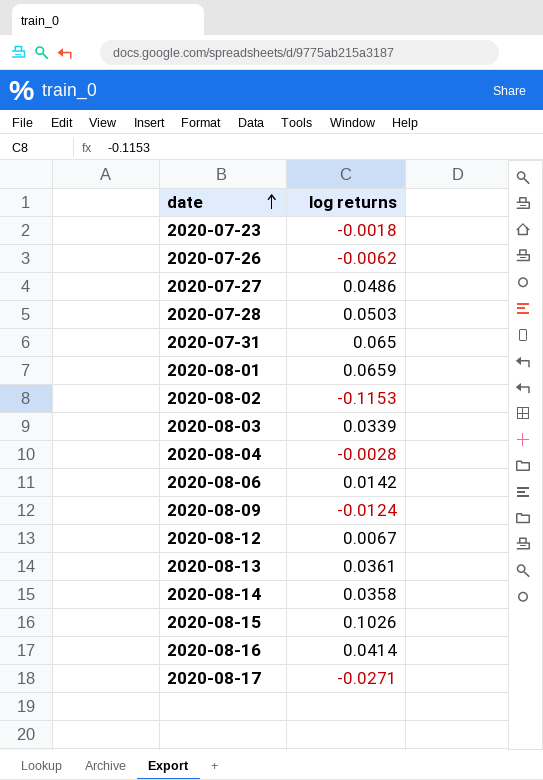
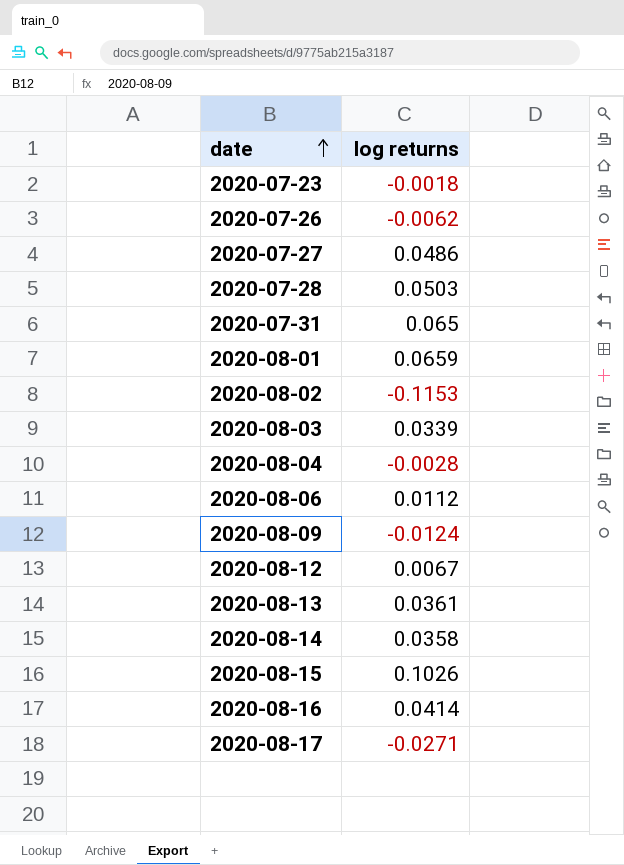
2020-08-06 | log returns: 0.0142 -> 0.0112

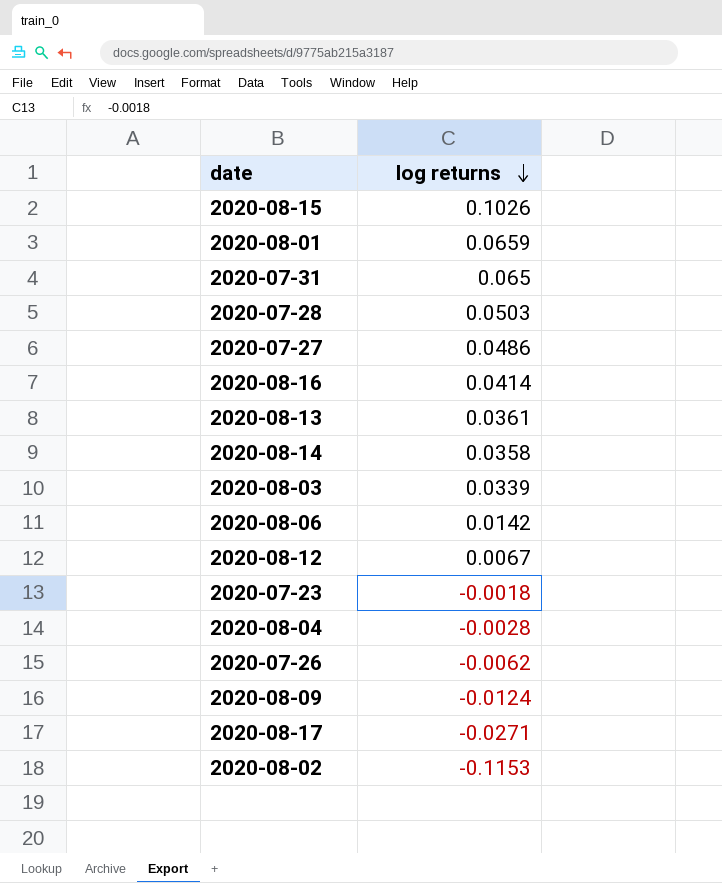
row order: date ascending -> log returns descending
2020-08-06 | log returns: 0.0112 -> 0.0142

